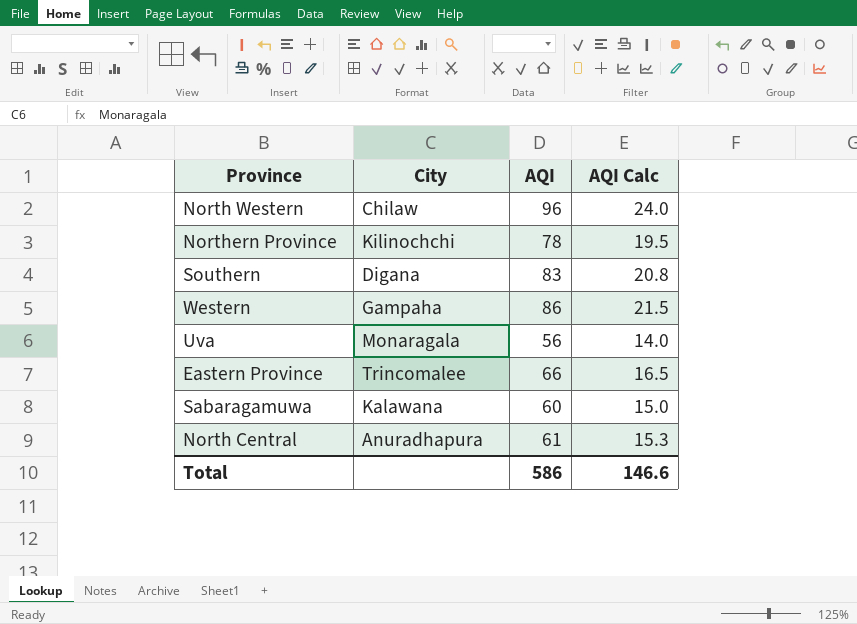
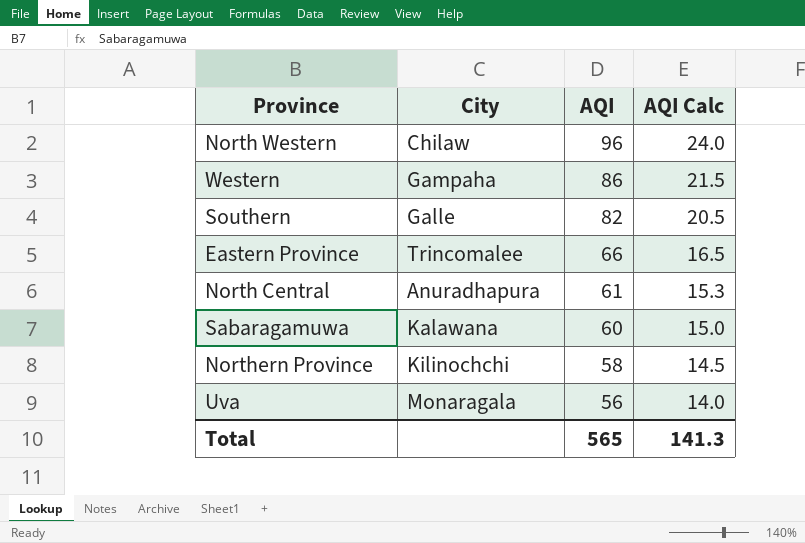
row order: none -> AQI descending
Southern | City: Digana -> Galle
Southern | AQI: 83 -> 82
Southern | AQI Calc: 20.8 -> 20.5
Northern Province | AQI: 78 -> 58
Northern Province | AQI Calc: 19.5 -> 14.5
Total | AQI: 586 -> 565
Total | AQI Calc: 146.6 -> 141.3

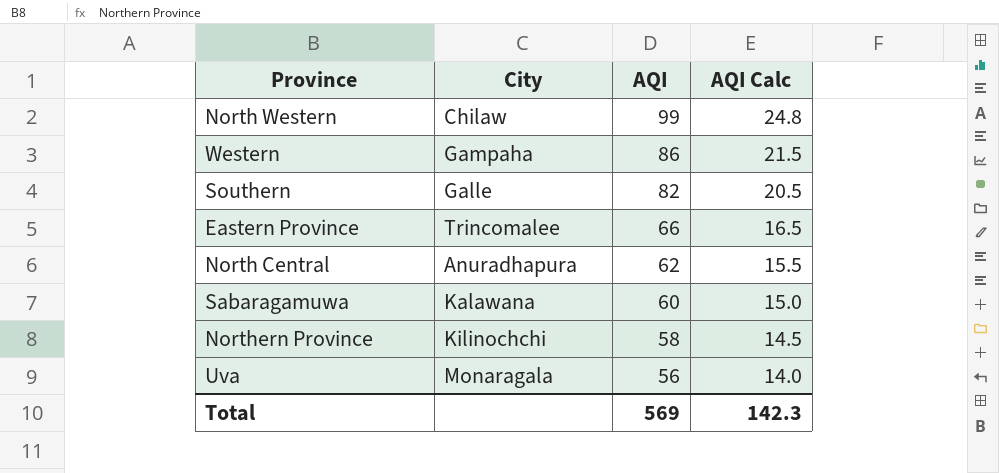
North Western | AQI: 96 -> 99
North Western | AQI Calc: 24.0 -> 24.8
North Central | AQI: 61 -> 62
North Central | AQI Calc: 15.3 -> 15.5
Total | AQI: 565 -> 569
Total | AQI Calc: 141.3 -> 142.3

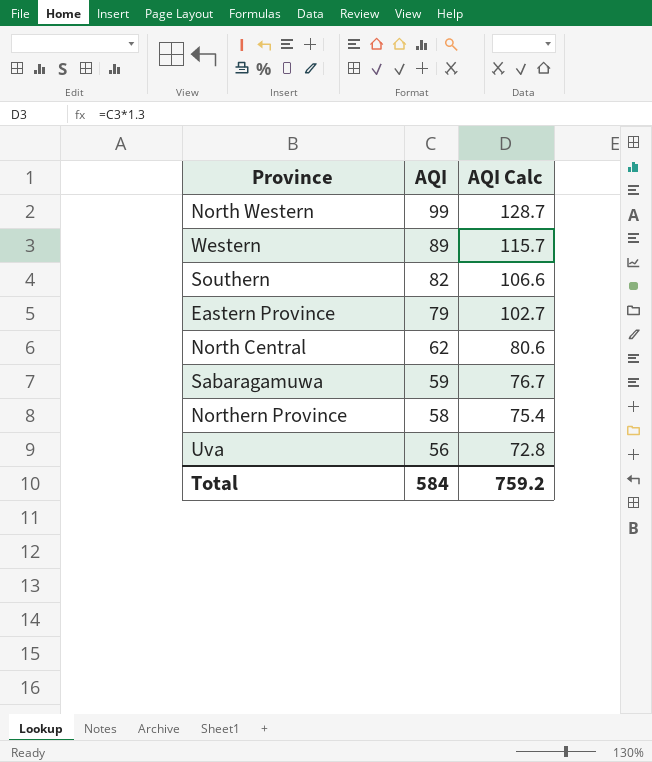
column City | position: 2 -> none
column AQI Calc | formula: [AQI] * 0.25 -> [AQI] * 1.3
Western | AQI: 86 -> 89
Eastern Province | AQI: 66 -> 79
Sabaragamuwa | AQI: 60 -> 59
Total | AQI: 569 -> 584
Total | AQI Calc: 142.3 -> 759.2

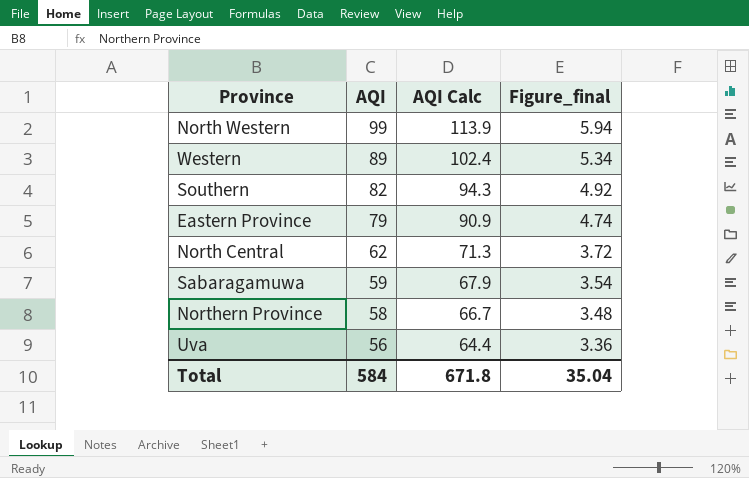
column AQI Calc | formula: [AQI] * 1.3 -> [AQI] * 1.15
column Figure_final | formula: none -> [AQI] * 0.06
Total | AQI Calc: 759.2 -> 671.8

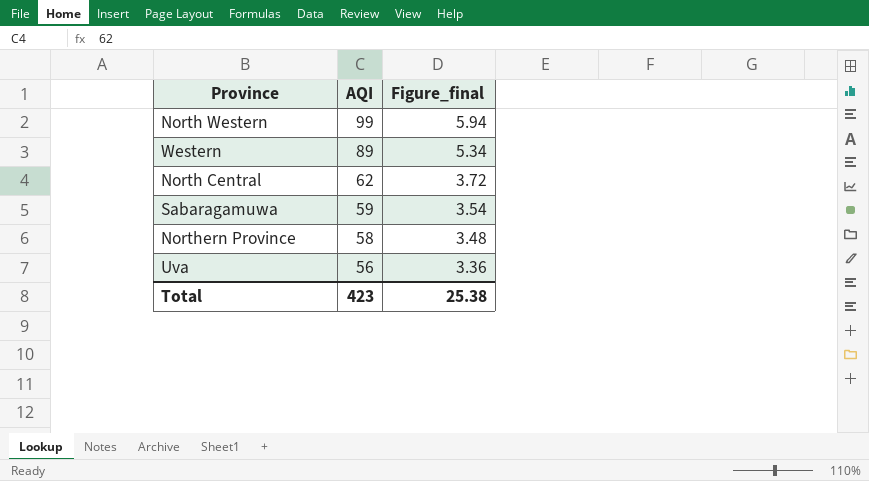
column AQI Calc | formula: [AQI] * 1.15 -> none
row Southern: 82 | 94.3 | 4.92 -> none
row Eastern Province: 79 | 90.9 | 4.74 -> none
Total | AQI: 584 -> 423
Total | Figure_final: 35.04 -> 25.38

